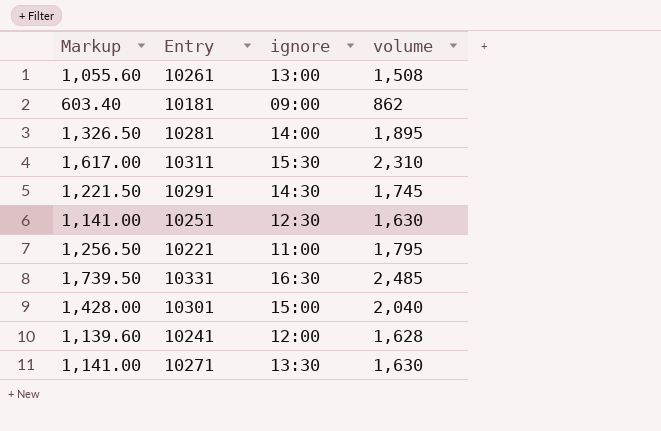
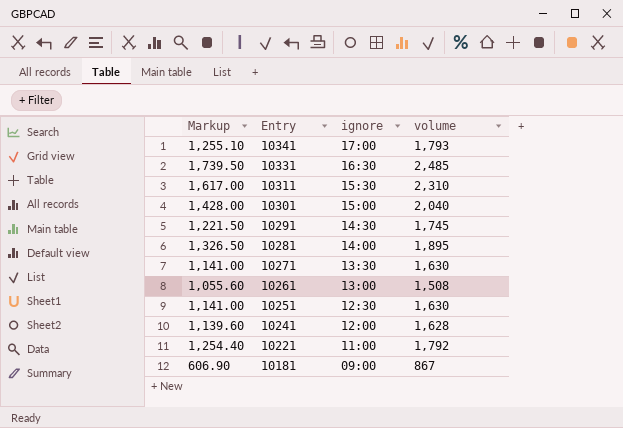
row order: none -> Entry descending
row 10341: none -> 1,255.10 | 17:00 | 1,793
10221 | Markup: 1,256.50 -> 1,254.40
10221 | volume: 1,795 -> 1,792
10181 | Markup: 603.40 -> 606.90
10181 | volume: 862 -> 867

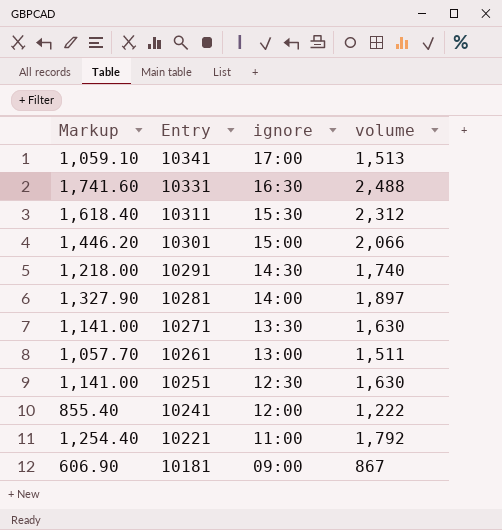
10341 | Markup: 1,255.10 -> 1,059.10
10341 | volume: 1,793 -> 1,513
10331 | Markup: 1,739.50 -> 1,741.60
10331 | volume: 2,485 -> 2,488
10311 | Markup: 1,617.00 -> 1,618.40
10311 | volume: 2,310 -> 2,312
10301 | Markup: 1,428.00 -> 1,446.20
10301 | volume: 2,040 -> 2,066
10291 | Markup: 1,221.50 -> 1,218.00
10291 | volume: 1,745 -> 1,740
10281 | Markup: 1,326.50 -> 1,327.90
10281 | volume: 1,895 -> 1,897
10261 | Markup: 1,055.60 -> 1,057.70
10261 | volume: 1,508 -> 1,511
10241 | Markup: 1,139.60 -> 855.40
10241 | volume: 1,628 -> 1,222

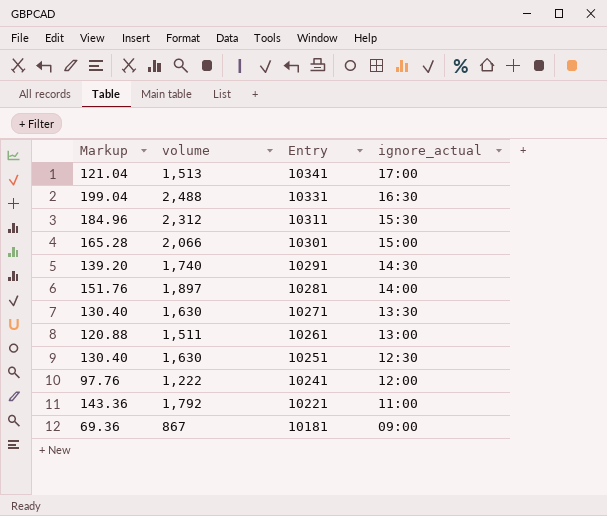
column Markup | formula: [volume] * 0.7 -> [volume] * 0.08
column volume | position: 4 -> 2
column name: ignore -> ignore_actual

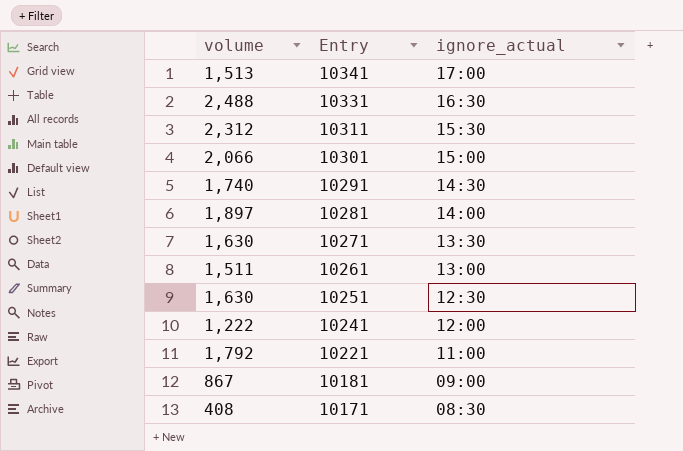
column Markup | formula: [volume] * 0.08 -> none
row 10171: none -> 408 | 08:30

